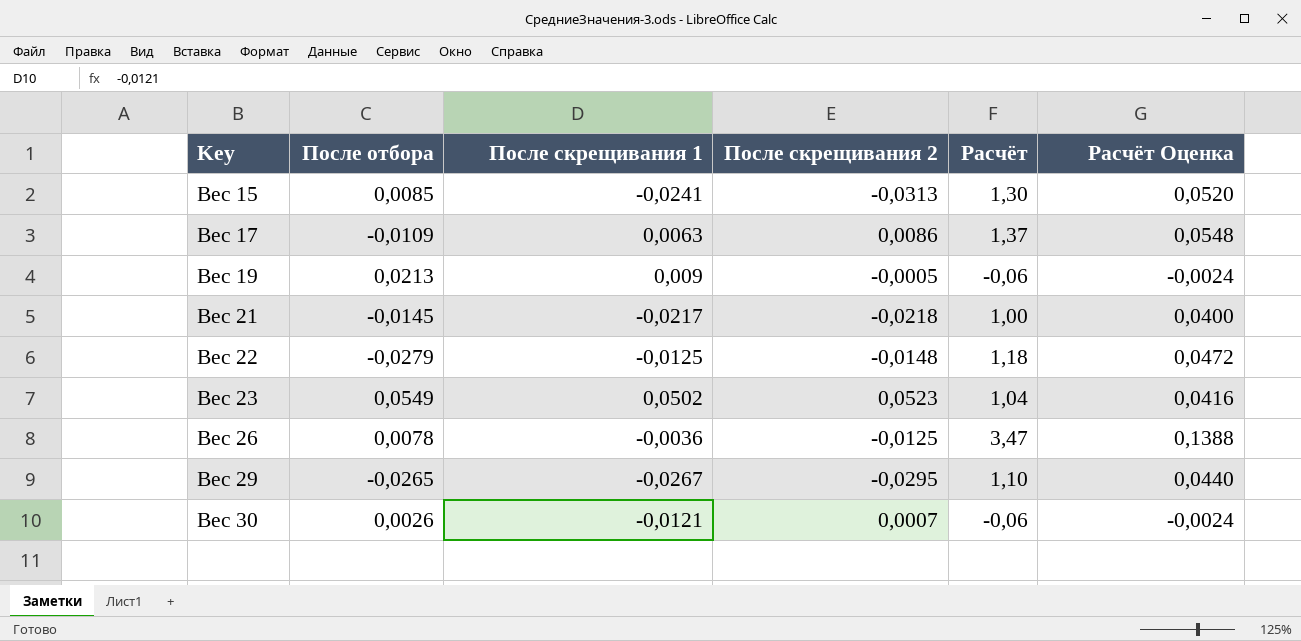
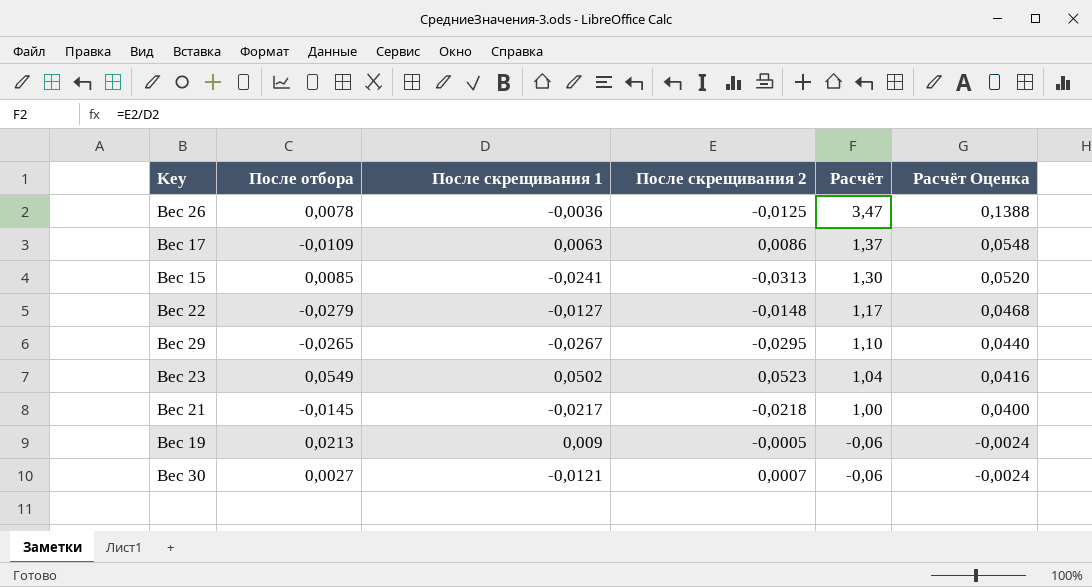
row order: Key ascending -> Расчёт descending
Вес 22 | После скрещивания 1: -0,0125 -> -0,0127
Вес 22 | Расчёт: 1,18 -> 1,17
Вес 22 | Расчёт Оценка: 0,0472 -> 0,0468
Вес 30 | После отбора: 0,0026 -> 0,0027

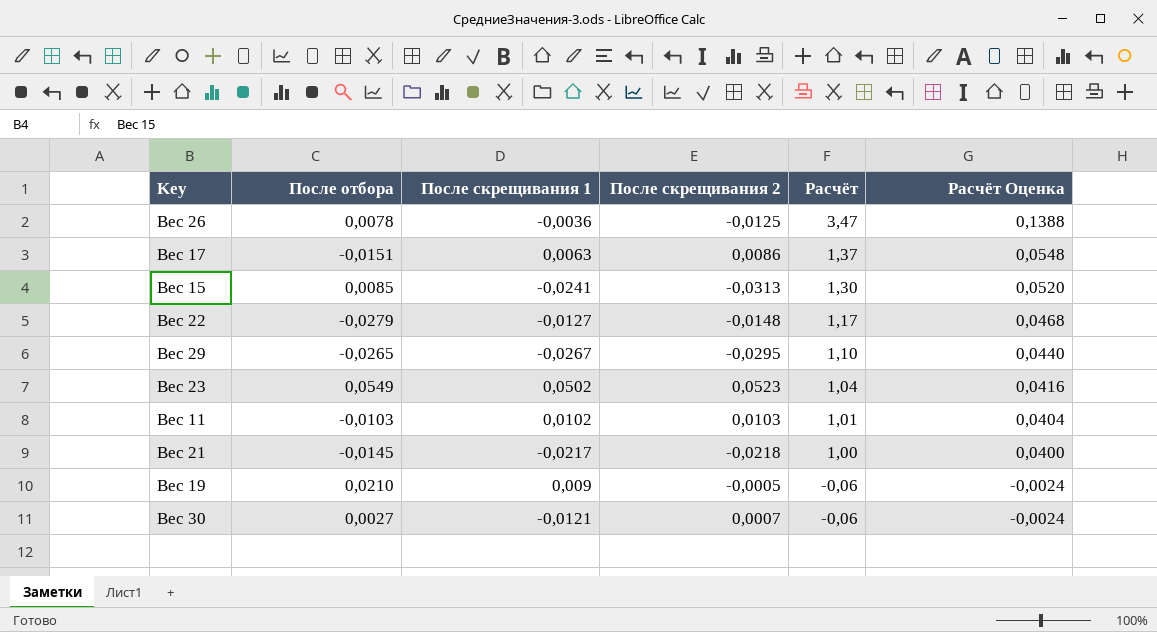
Вес 17 | После отбора: -0,0109 -> -0,0151
row Вес 11: none -> -0,0103 | 0,0102 | 0,0103 | 1,01 | 0,0404
Вес 19 | После отбора: 0,0213 -> 0,0210

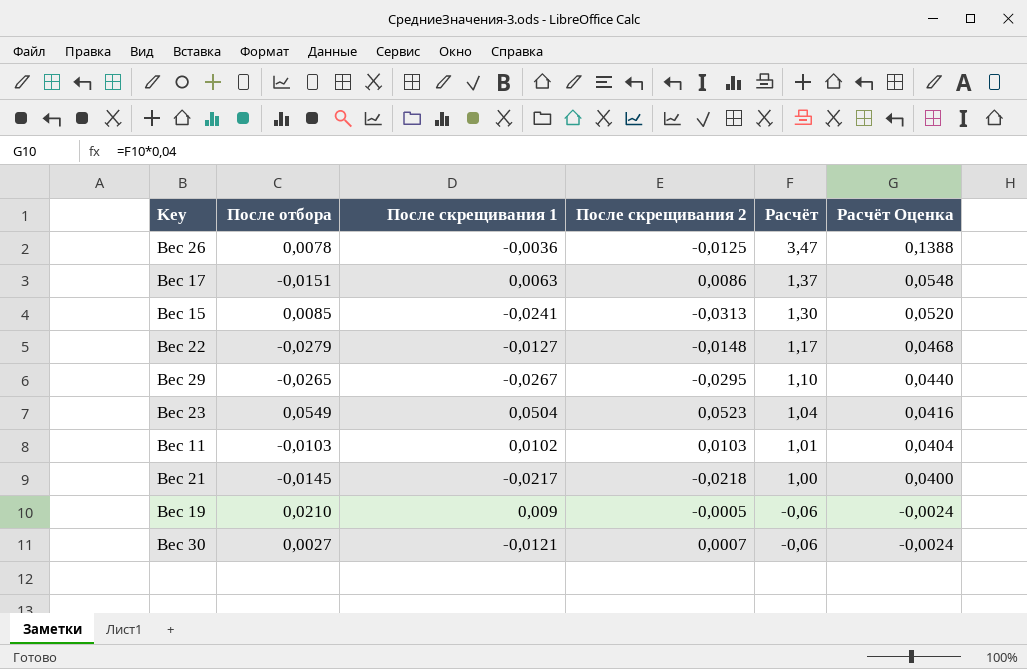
Вес 23 | После скрещивания 1: 0,0502 -> 0,0504

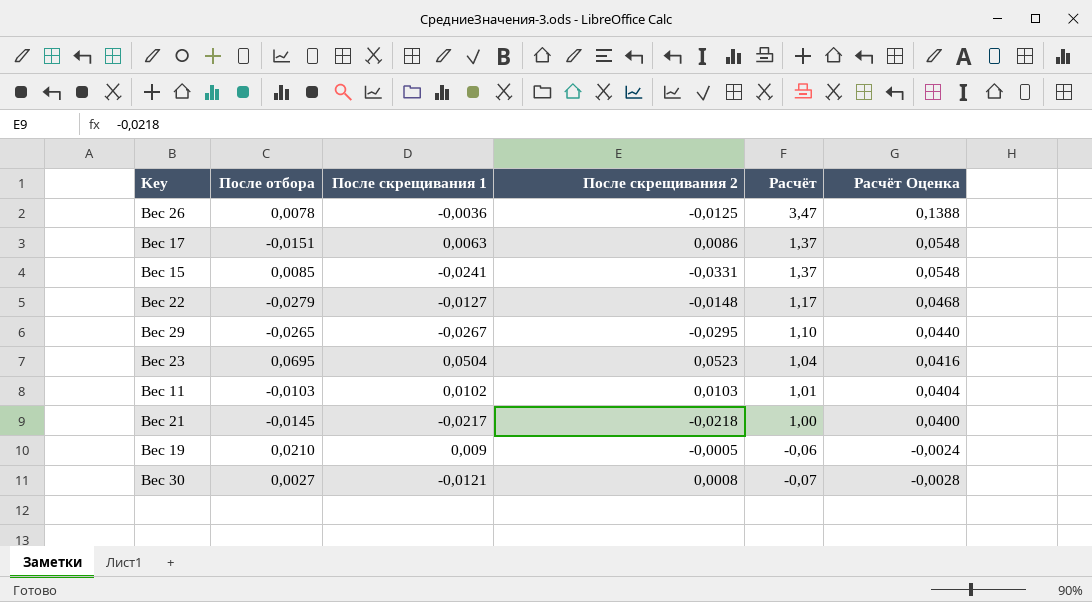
Вес 15 | После скрещивания 2: -0,0313 -> -0,0331
Вес 15 | Расчёт: 1,30 -> 1,37
Вес 15 | Расчёт Оценка: 0,0520 -> 0,0548
Вес 23 | После отбора: 0,0549 -> 0,0695
Вес 30 | После скрещивания 2: 0,0007 -> 0,0008
Вес 30 | Расчёт: -0,06 -> -0,07
Вес 30 | Расчёт Оценка: -0,0024 -> -0,0028

